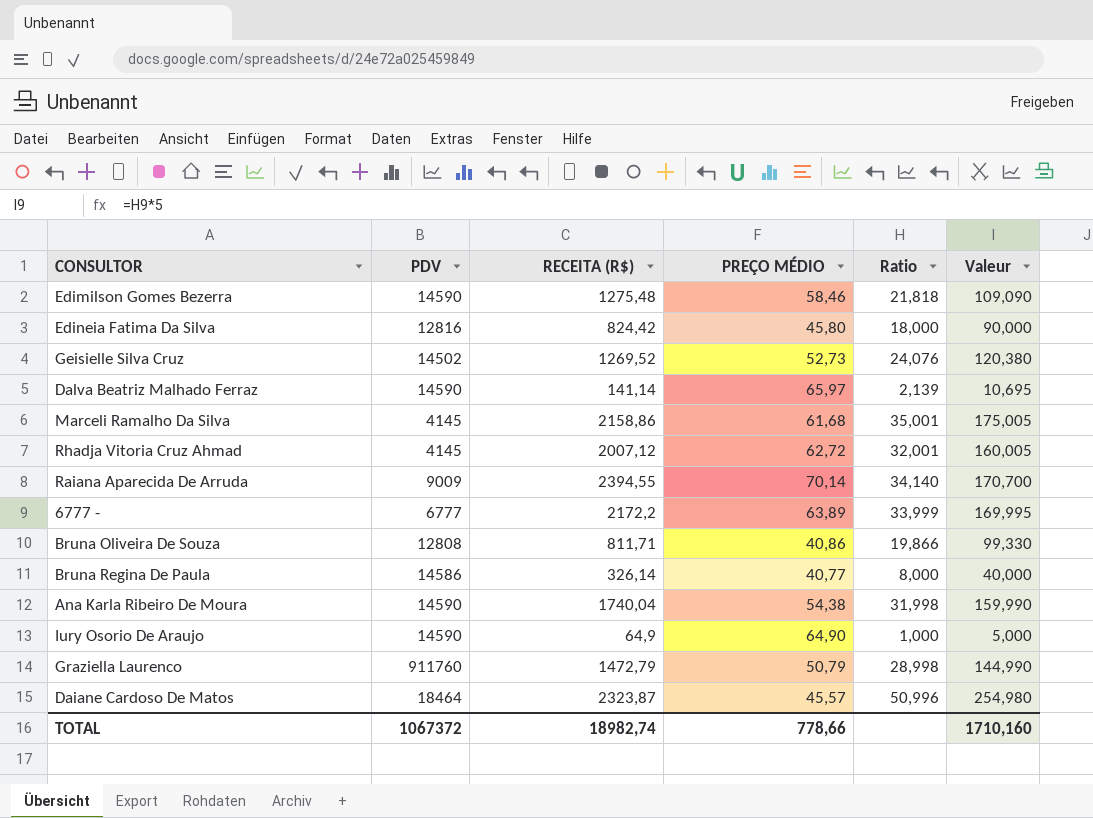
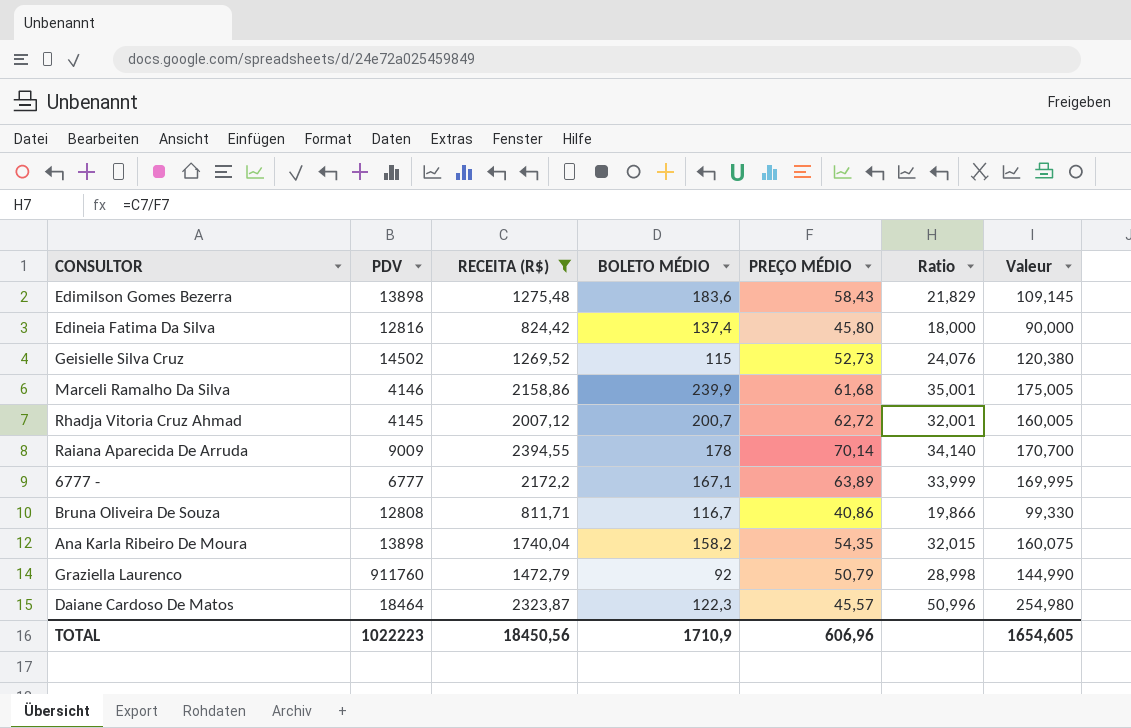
filter: none -> RECEITA (R$) >= 811,71
column BOLETO MÉDIO | position: none -> 4
Edimilson Gomes Bezerra | PDV: 14590 -> 13898
Edimilson Gomes Bezerra | PREÇO MÉDIO: 58,46 -> 58,43
Edimilson Gomes Bezerra | Ratio: 21,818 -> 21,829
Edimilson Gomes Bezerra | Valeur: 109,090 -> 109,145
Marceli Ramalho Da Silva | PDV: 4145 -> 4146
Ana Karla Ribeiro De Moura | PDV: 14590 -> 13898
Ana Karla Ribeiro De Moura | PREÇO MÉDIO: 54,38 -> 54,35
Ana Karla Ribeiro De Moura | Ratio: 31,998 -> 32,015
Ana Karla Ribeiro De Moura | Valeur: 159,990 -> 160,075
TOTAL | PDV: 1067372 -> 1022223
TOTAL | RECEITA (R$): 18982,74 -> 18450,56
TOTAL | PREÇO MÉDIO: 778,66 -> 606,96
TOTAL | Valeur: 1710,160 -> 1654,605

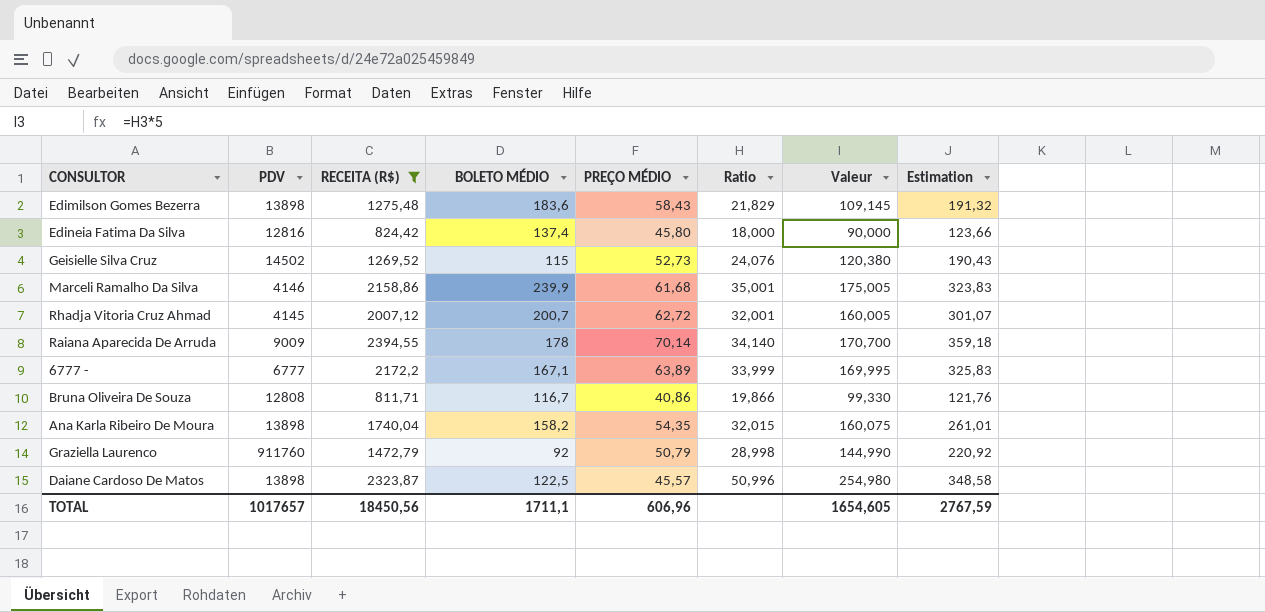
column Estimation | formula: none -> [RECEITA (R$)] * 0,15
Daiane Cardoso De Matos | PDV: 18464 -> 13898
Daiane Cardoso De Matos | BOLETO MÉDIO: 122,3 -> 122,5
TOTAL | PDV: 1022223 -> 1017657
TOTAL | BOLETO MÉDIO: 1710,9 -> 1711,1

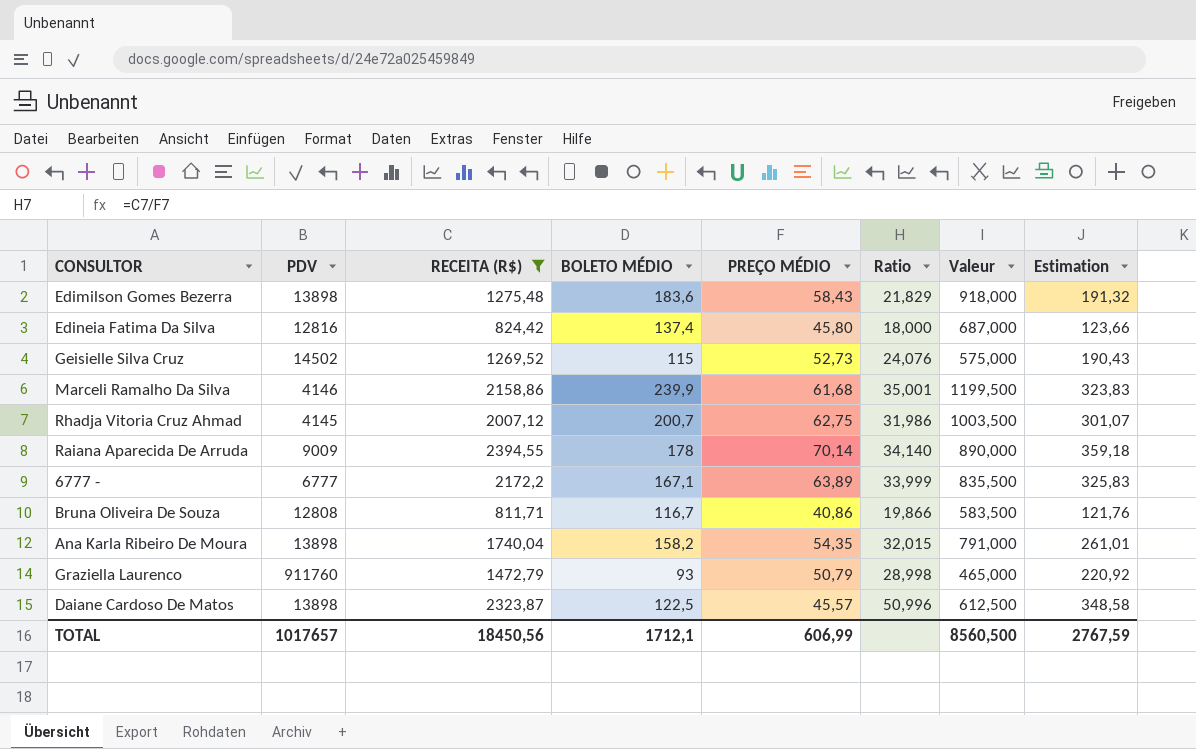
column Valeur | formula: [Ratio] * 5 -> [BOLETO MÉDIO] * 5
Rhadja Vitoria Cruz Ahmad | PREÇO MÉDIO: 62,72 -> 62,75
Rhadja Vitoria Cruz Ahmad | Ratio: 32,001 -> 31,986
Graziella Laurenco | BOLETO MÉDIO: 92 -> 93
TOTAL | BOLETO MÉDIO: 1711,1 -> 1712,1
TOTAL | PREÇO MÉDIO: 606,96 -> 606,99
TOTAL | Valeur: 1654,605 -> 8560,500

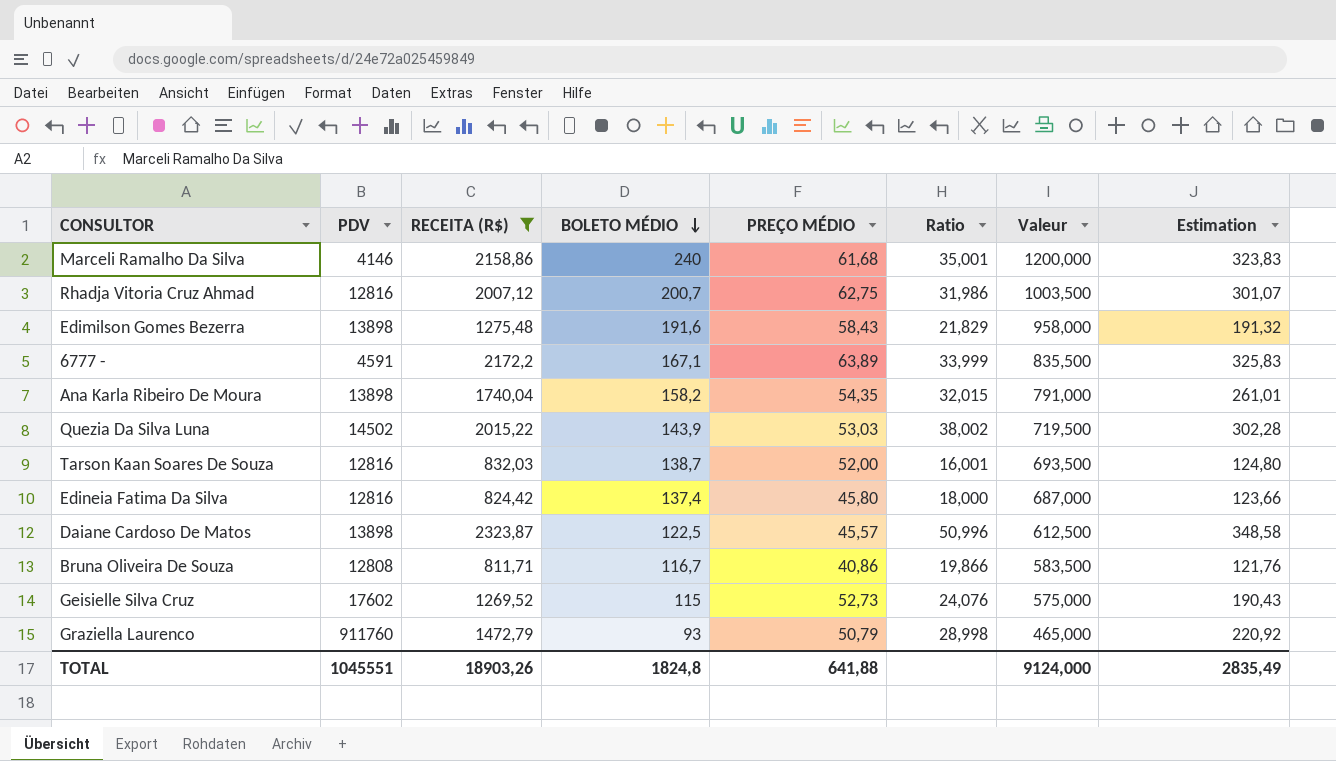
row order: none -> BOLETO MÉDIO descending
row Raiana Aparecida De Arruda: 9009 | 2394,55 | 178 | 70,14 | 34,140 | 890,000 | 359,18 -> none
Marceli Ramalho Da Silva | BOLETO MÉDIO: 239,9 -> 240
Marceli Ramalho Da Silva | Valeur: 1199,500 -> 1200,000
Rhadja Vitoria Cruz Ahmad | PDV: 4145 -> 12816
Edimilson Gomes Bezerra | BOLETO MÉDIO: 183,6 -> 191,6
Edimilson Gomes Bezerra | Valeur: 918,000 -> 958,000
6777 - | PDV: 6777 -> 4591
row Quezia Da Silva Luna: none -> 14502 | 2015,22 | 143,9 | 53,03 | 38,002 | 719,500 | 302,28
row Tarson Kaan Soares De Souza: none -> 12816 | 832,03 | 138,7 | 52,00 | 16,001 | 693,500 | 124,80
Geisielle Silva Cruz | PDV: 14502 -> 17602
TOTAL | PDV: 1017657 -> 1045551
TOTAL | RECEITA (R$): 18450,56 -> 18903,26
TOTAL | BOLETO MÉDIO: 1712,1 -> 1824,8
TOTAL | PREÇO MÉDIO: 606,99 -> 641,88
TOTAL | Valeur: 8560,500 -> 9124,000
TOTAL | Estimation: 2767,59 -> 2835,49

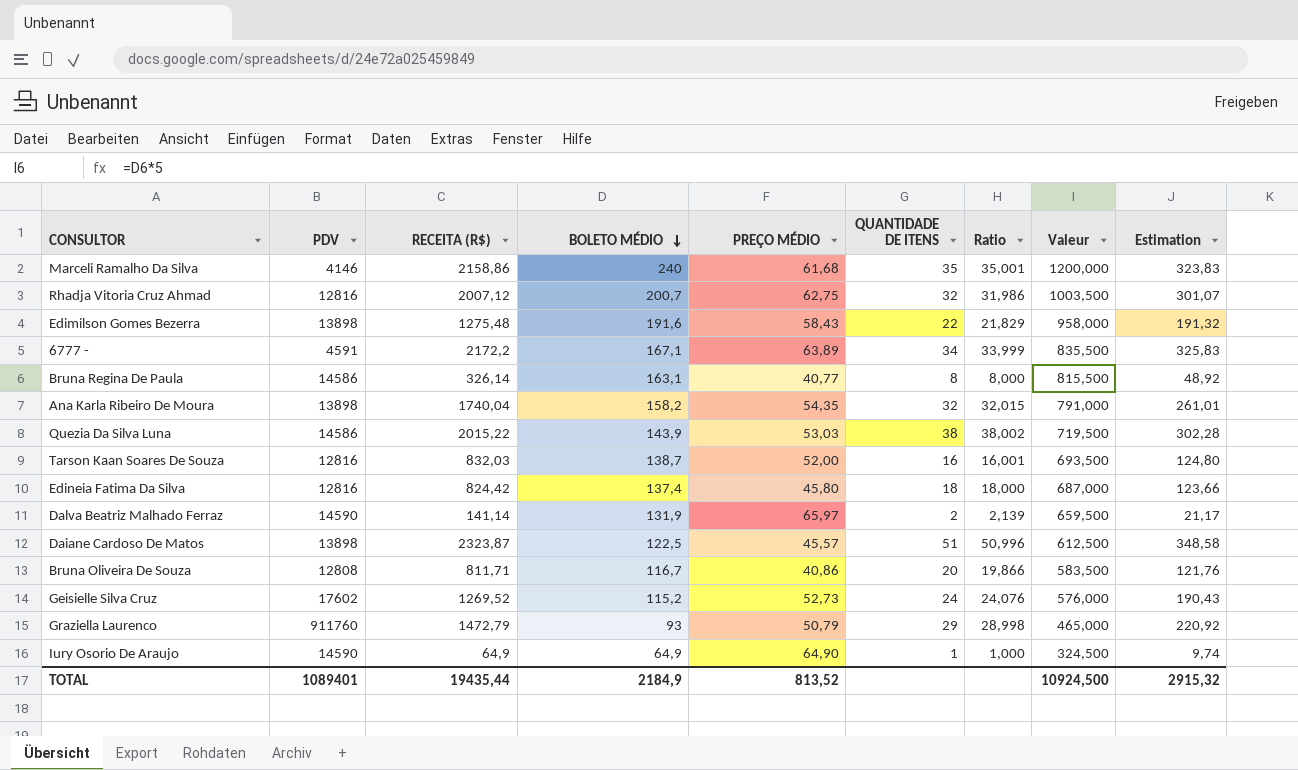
filter: RECEITA (R$) >= 811,71 -> none
column QUANTIDADE DE ITENS | formula: none -> [RECEITA (R$)] / [PREÇO MÉDIO]
Quezia Da Silva Luna | PDV: 14502 -> 14586
Geisielle Silva Cruz | BOLETO MÉDIO: 115 -> 115,2
Geisielle Silva Cruz | Valeur: 575,000 -> 576,000
TOTAL | PDV: 1045551 -> 1089401
TOTAL | RECEITA (R$): 18903,26 -> 19435,44
TOTAL | BOLETO MÉDIO: 1824,8 -> 2184,9
TOTAL | PREÇO MÉDIO: 641,88 -> 813,52
TOTAL | Valeur: 9124,000 -> 10924,500
TOTAL | Estimation: 2835,49 -> 2915,32

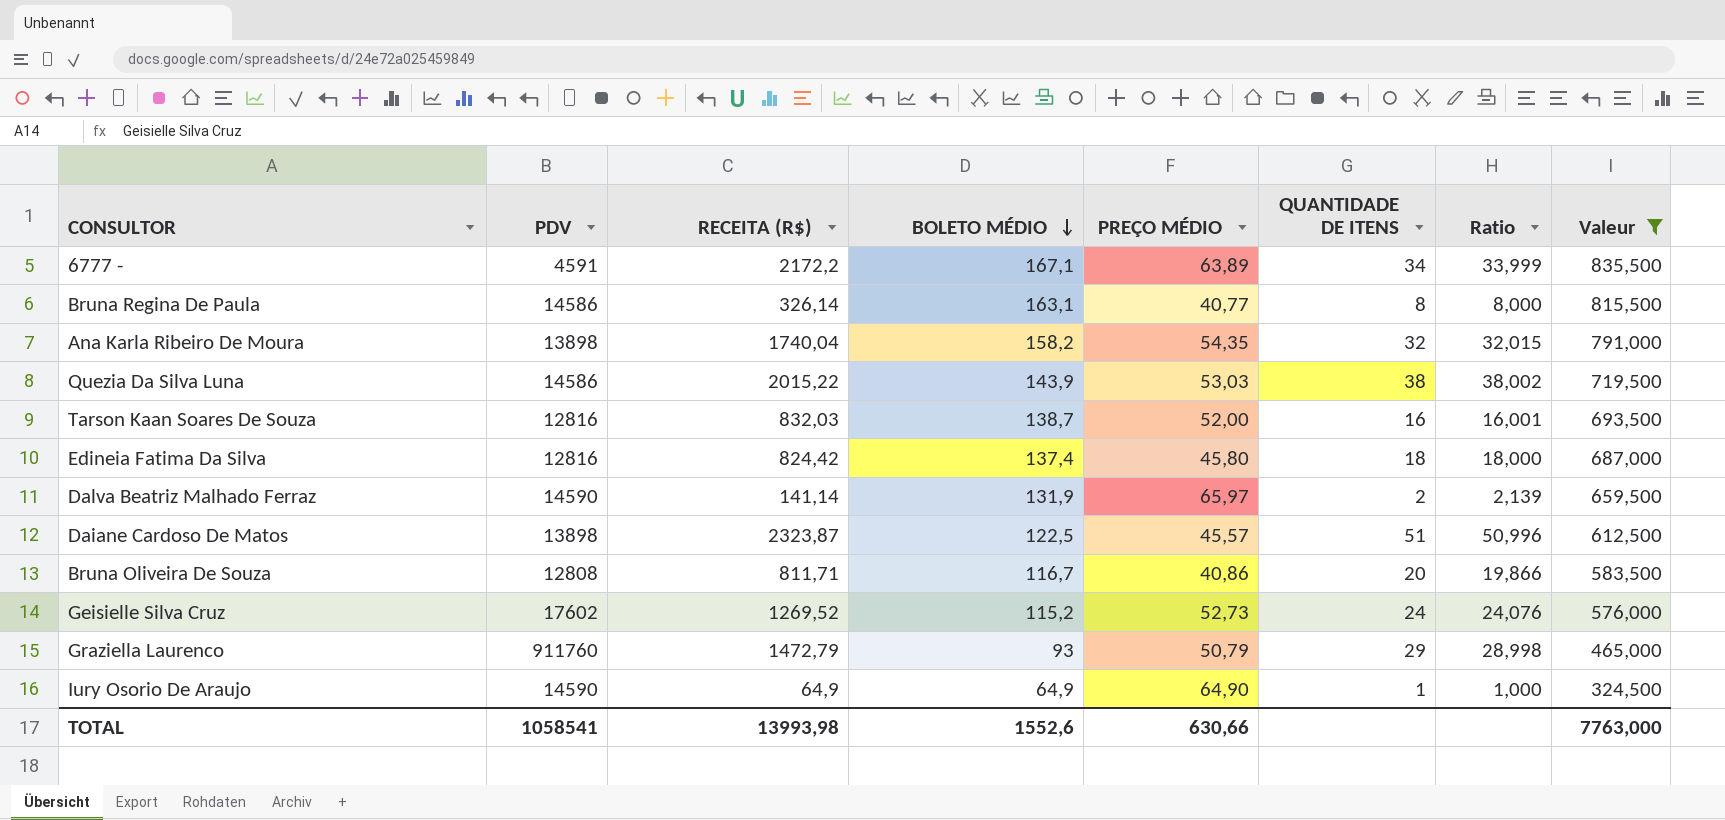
filter: none -> Valeur <= 835,500
column Estimation | formula: [RECEITA (R$)] * 0,15 -> none
TOTAL | PDV: 1089401 -> 1058541
TOTAL | RECEITA (R$): 19435,44 -> 13993,98
TOTAL | BOLETO MÉDIO: 2184,9 -> 1552,6
TOTAL | PREÇO MÉDIO: 813,52 -> 630,66
TOTAL | Valeur: 10924,500 -> 7763,000

